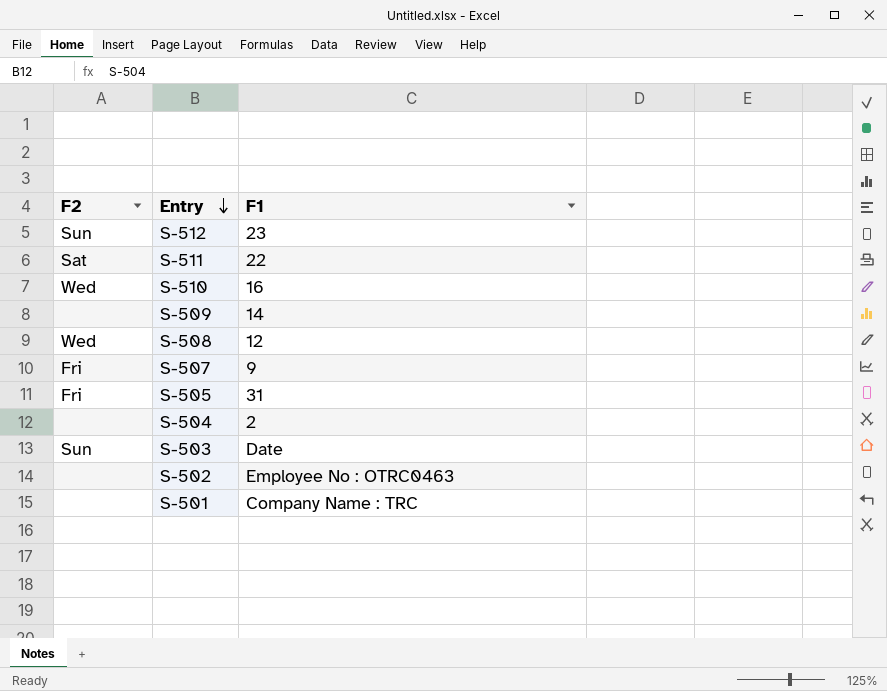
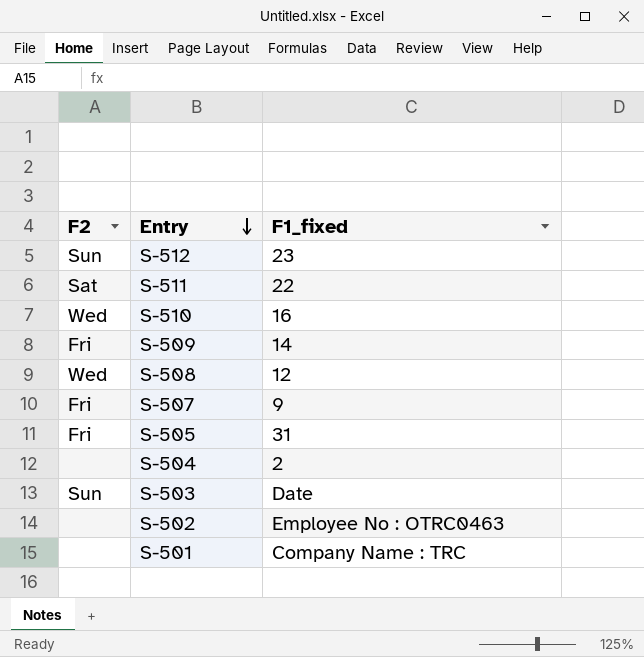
column name: F1 -> F1_fixed
S-509 | F2: none -> Fri

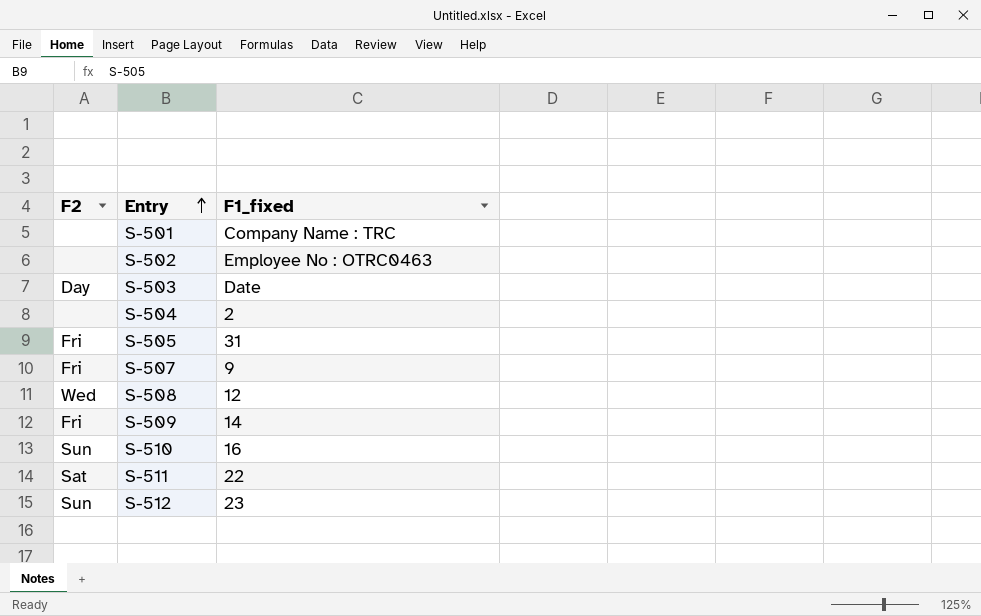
row order: Entry descending -> Entry ascending
S-503 | F2: Sun -> Day
S-510 | F2: Wed -> Sun

